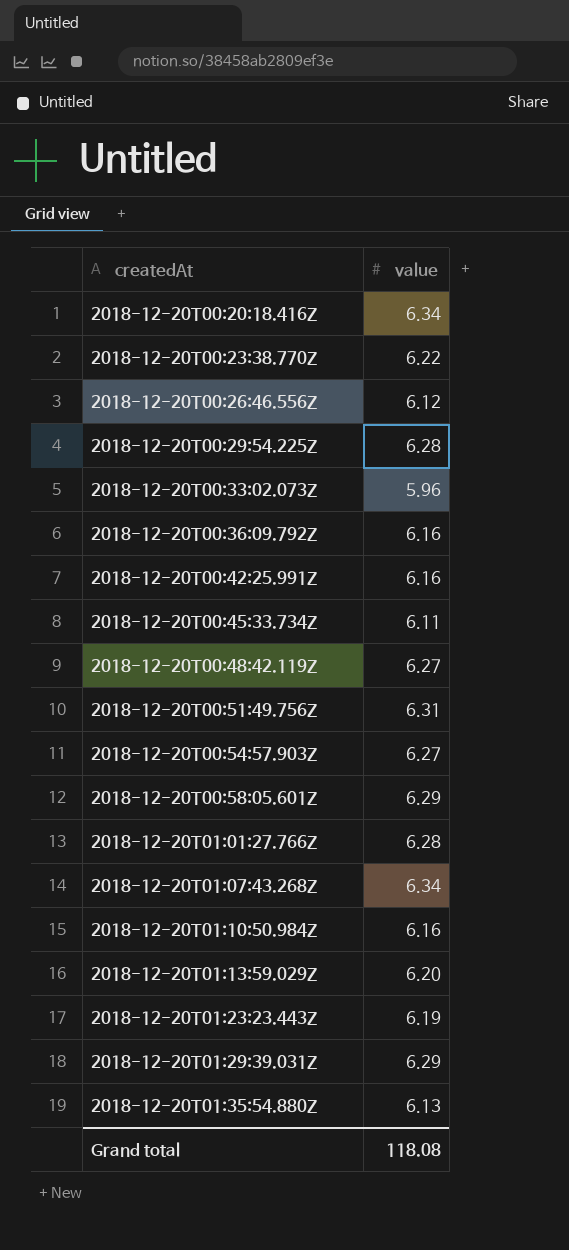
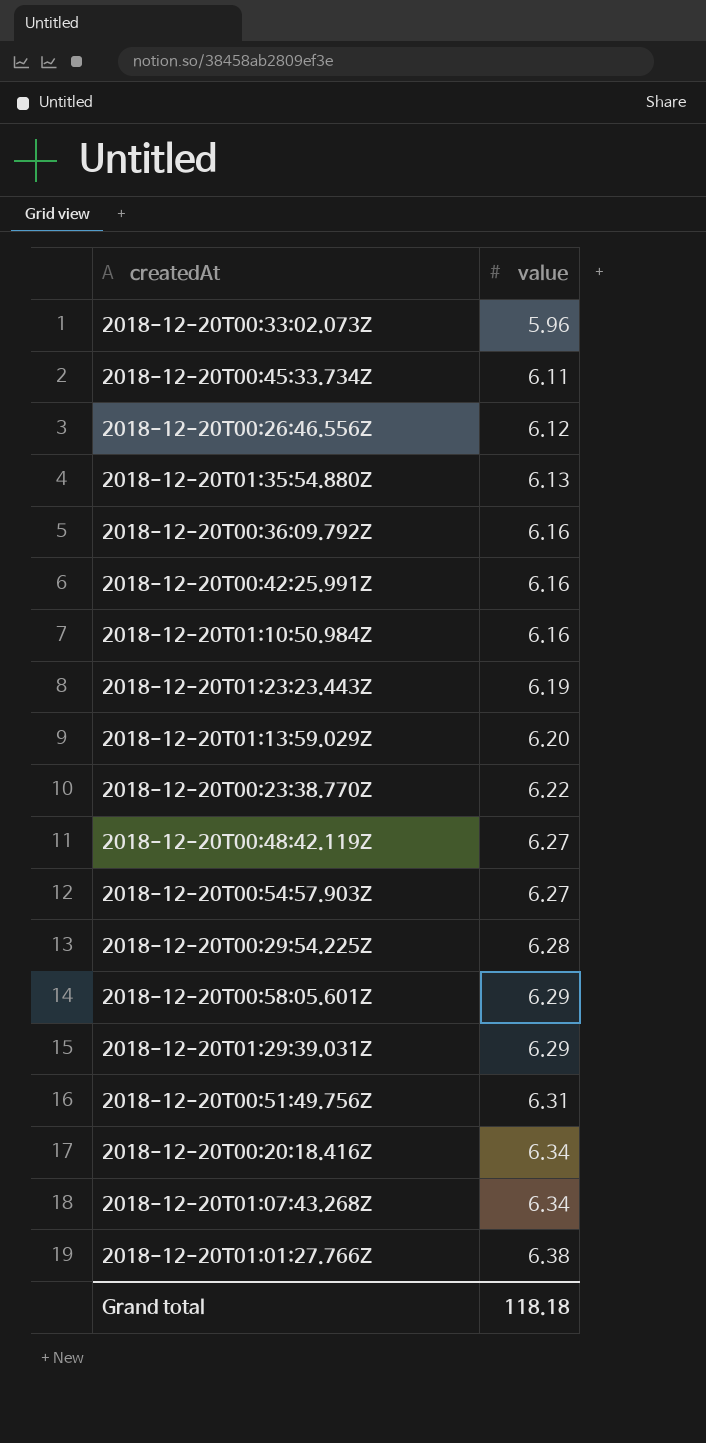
row order: createdAt ascending -> value ascending
2018-12-20T01:01:27.766Z | value: 6.28 -> 6.38
Grand total | value: 118.08 -> 118.18

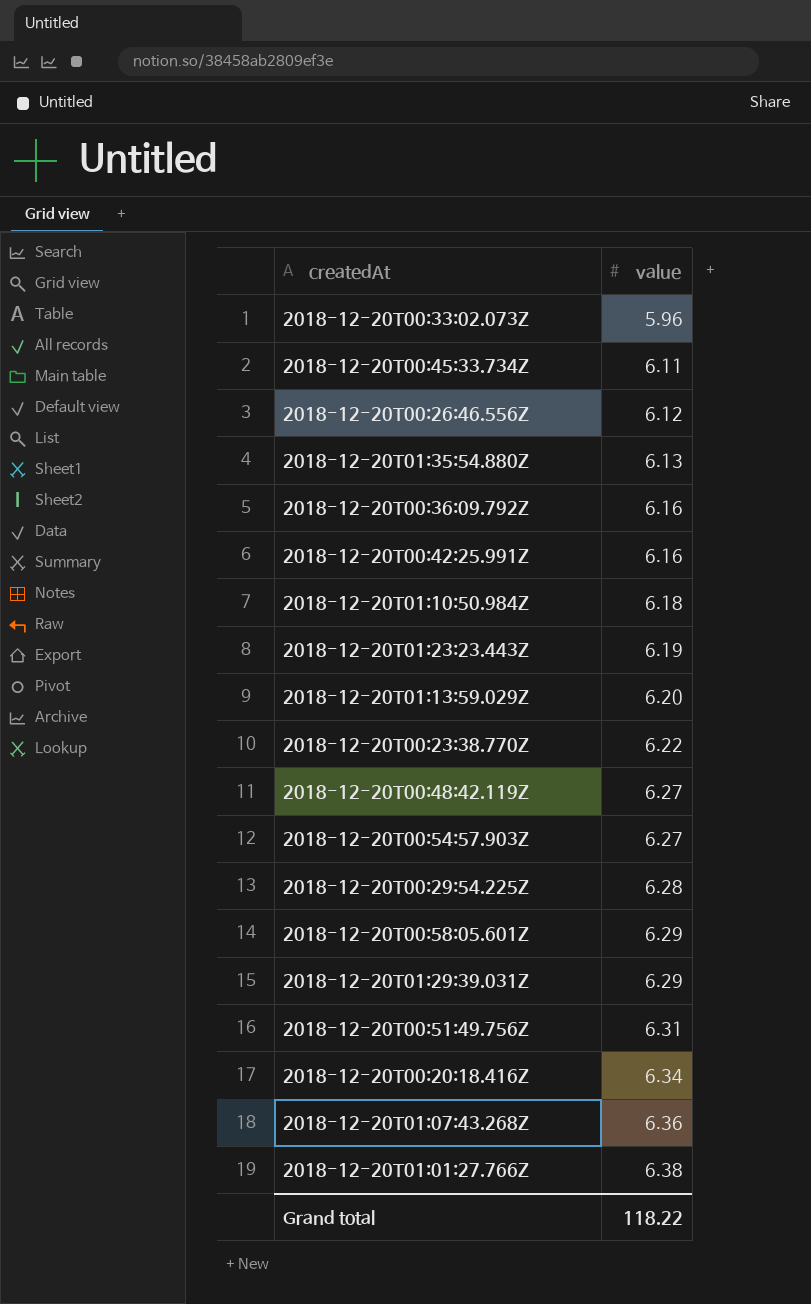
2018-12-20T01:10:50.984Z | value: 6.16 -> 6.18
2018-12-20T01:07:43.268Z | value: 6.34 -> 6.36
Grand total | value: 118.18 -> 118.22

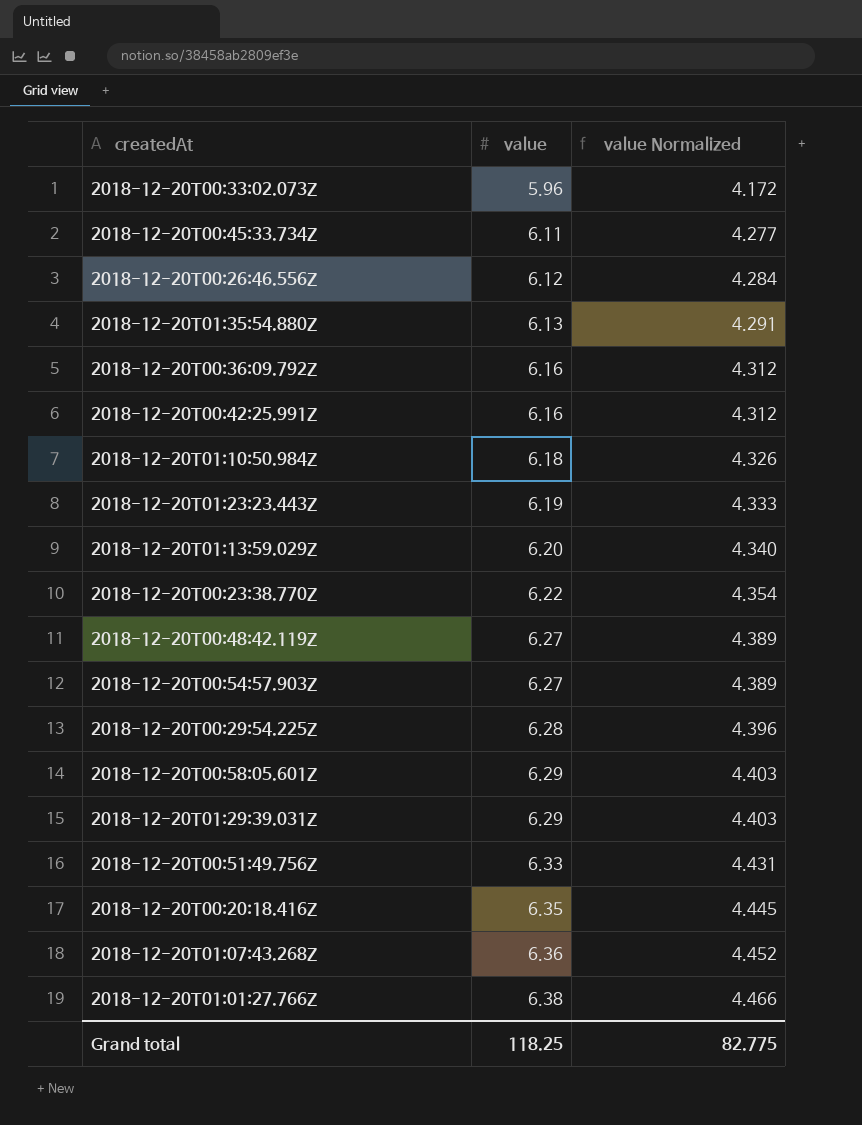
column value Normalized | formula: none -> [value] * 0.7
2018-12-20T00:51:49.756Z | value: 6.31 -> 6.33
2018-12-20T00:20:18.416Z | value: 6.34 -> 6.35
Grand total | value: 118.22 -> 118.25

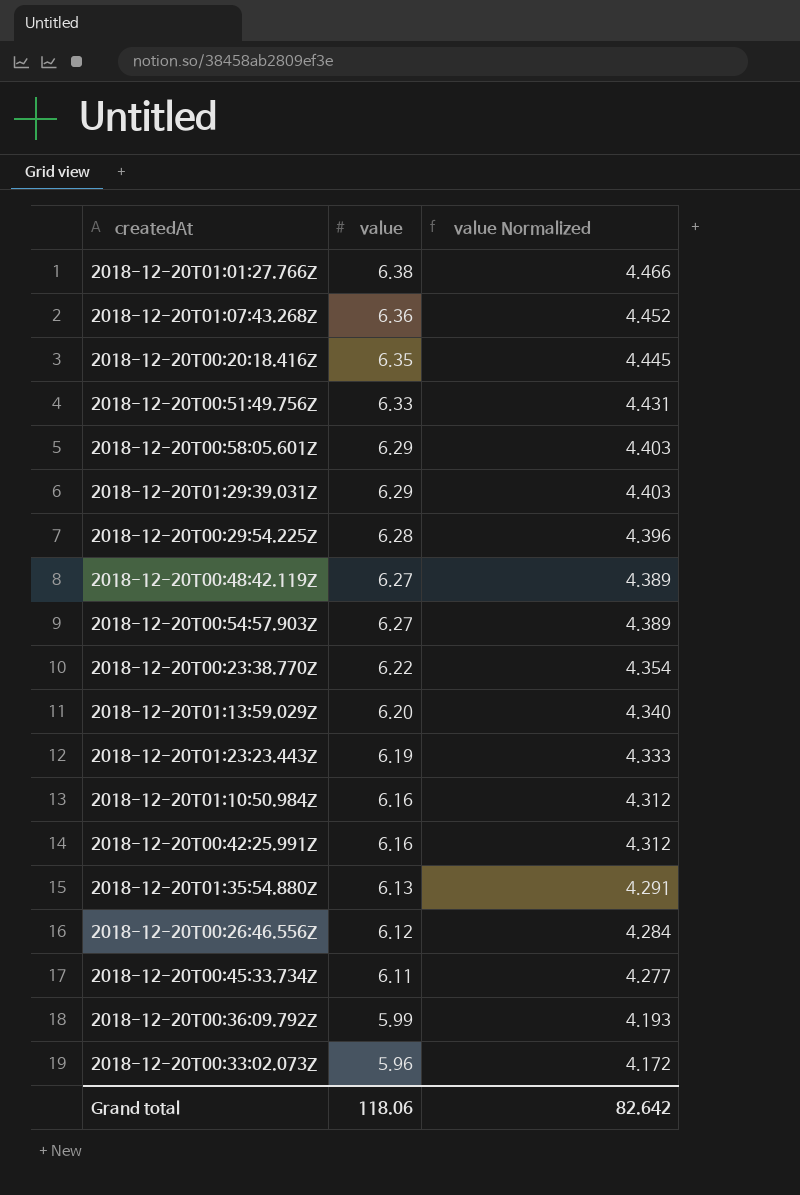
row order: value ascending -> value descending
2018-12-20T01:10:50.984Z | value: 6.18 -> 6.16
2018-12-20T01:10:50.984Z | value Normalized: 4.326 -> 4.312
2018-12-20T00:36:09.792Z | value: 6.16 -> 5.99
2018-12-20T00:36:09.792Z | value Normalized: 4.312 -> 4.193
Grand total | value: 118.25 -> 118.06
Grand total | value Normalized: 82.775 -> 82.642

